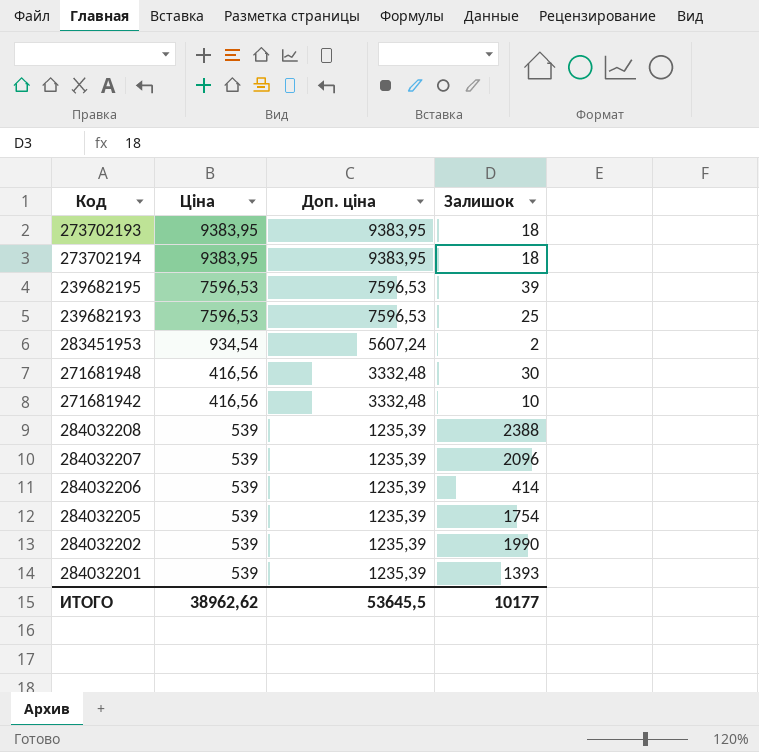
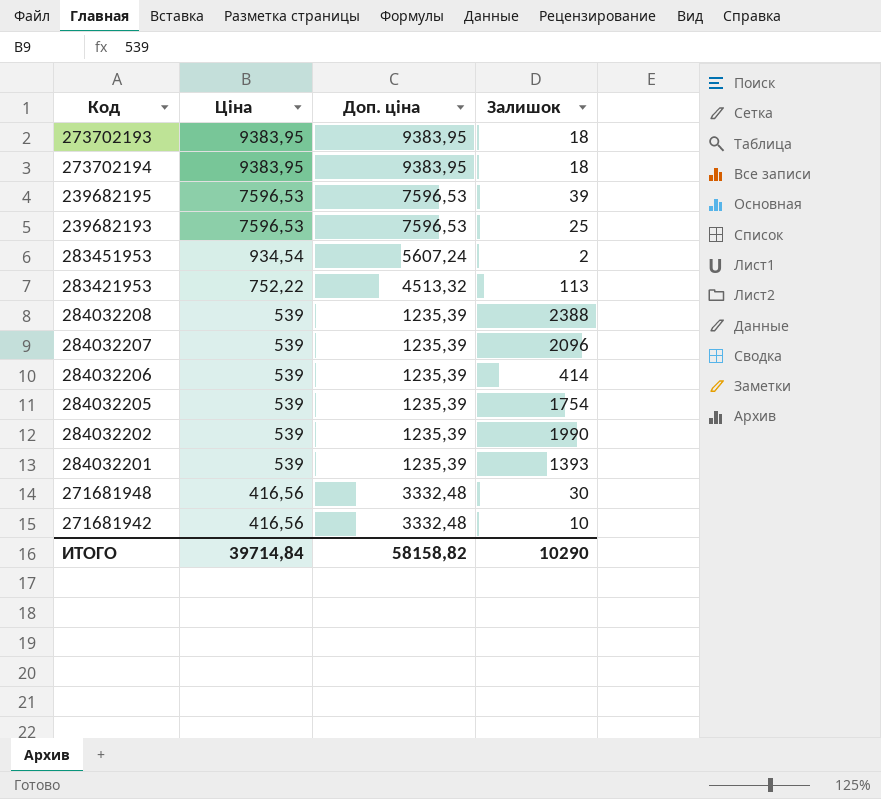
row order: Доп. ціна descending -> Ціна descending
row 283421953: none -> 752,22 | 4513,32 | 113
ИТОГО | Ціна: 38962,62 -> 39714,84
ИТОГО | Доп. ціна: 53645,5 -> 58158,82
ИТОГО | Залишок: 10177 -> 10290

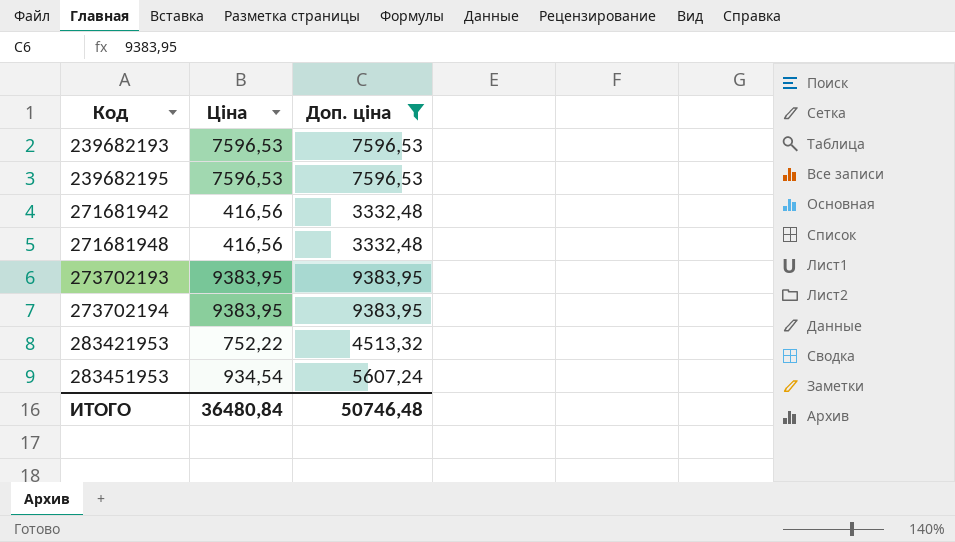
filter: none -> Доп. ціна != 1235,39
row order: Ціна descending -> Код ascending
column Залишок | position: 4 -> none
ИТОГО | Ціна: 39714,84 -> 36480,84
ИТОГО | Доп. ціна: 58158,82 -> 50746,48

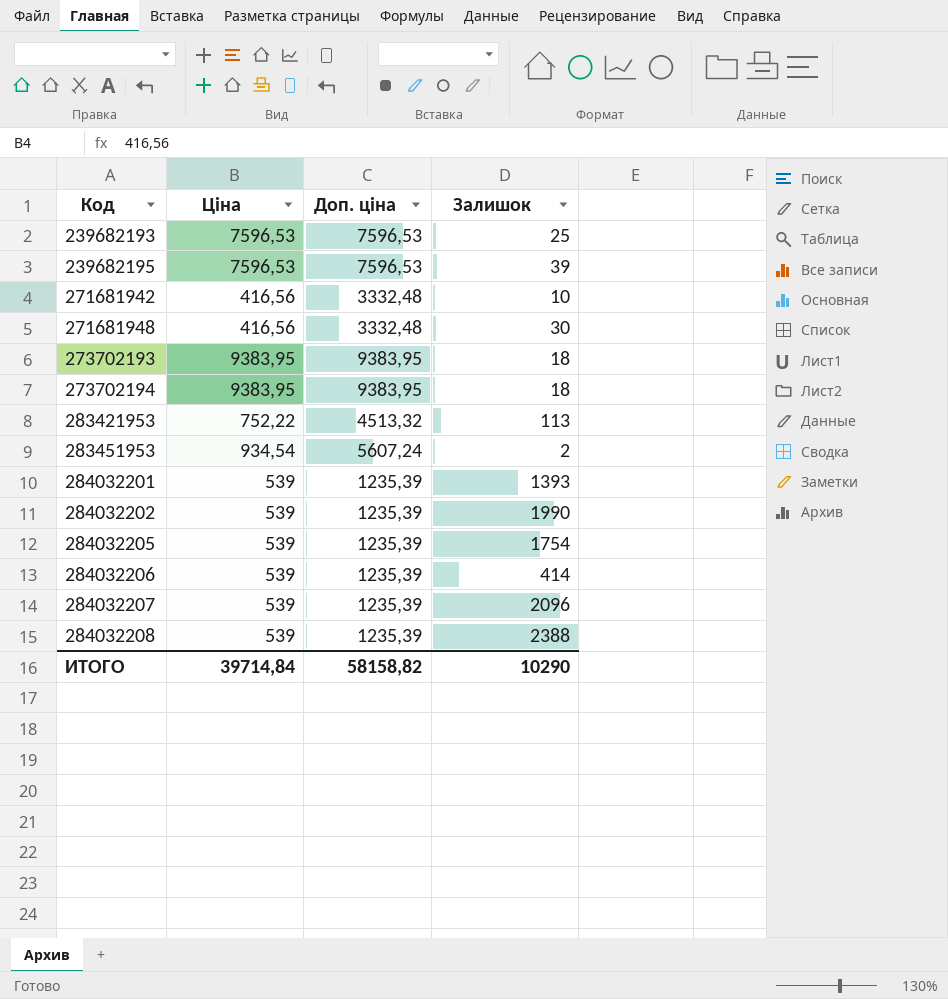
filter: Доп. ціна != 1235,39 -> none
column Залишок | position: none -> 4
ИТОГО | Ціна: 36480,84 -> 39714,84
ИТОГО | Доп. ціна: 50746,48 -> 58158,82

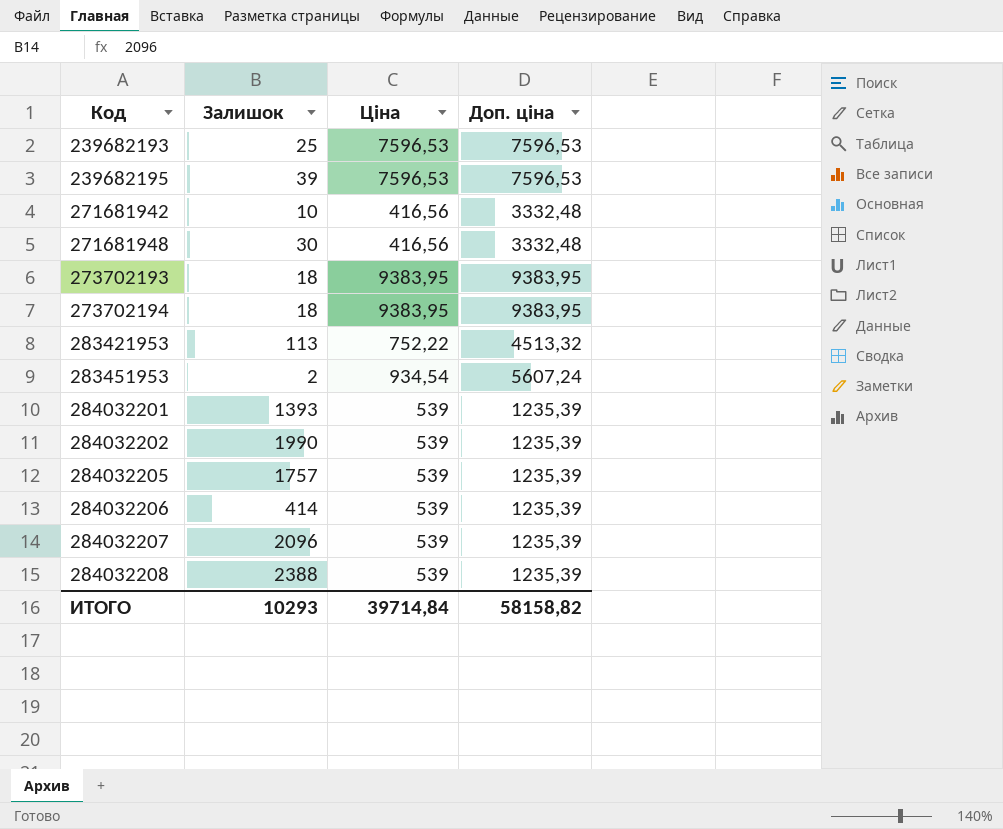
column Залишок | position: 4 -> 2
284032205 | Залишок: 1754 -> 1757
ИТОГО | Залишок: 10290 -> 10293

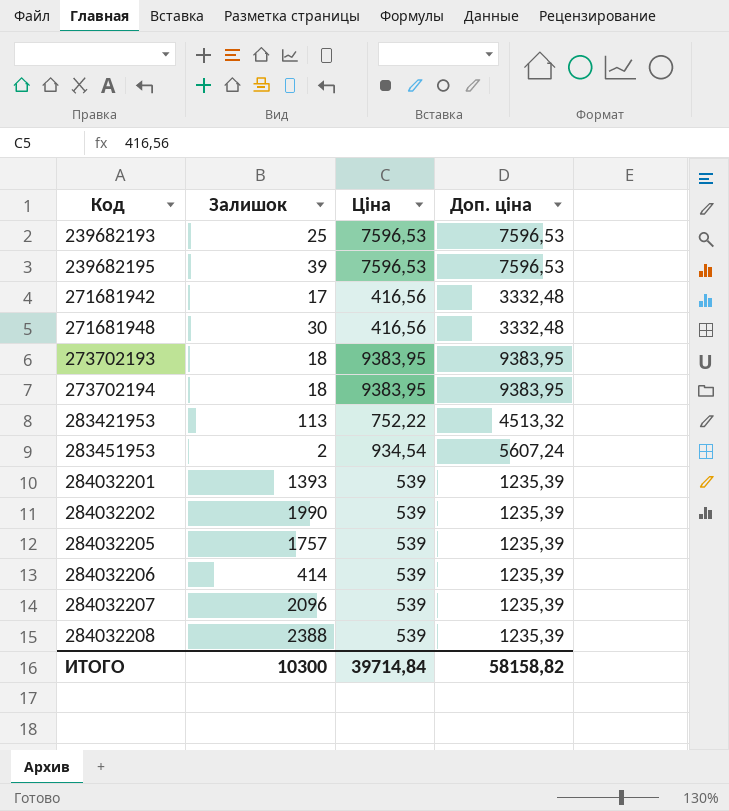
271681942 | Залишок: 10 -> 17
ИТОГО | Залишок: 10293 -> 10300

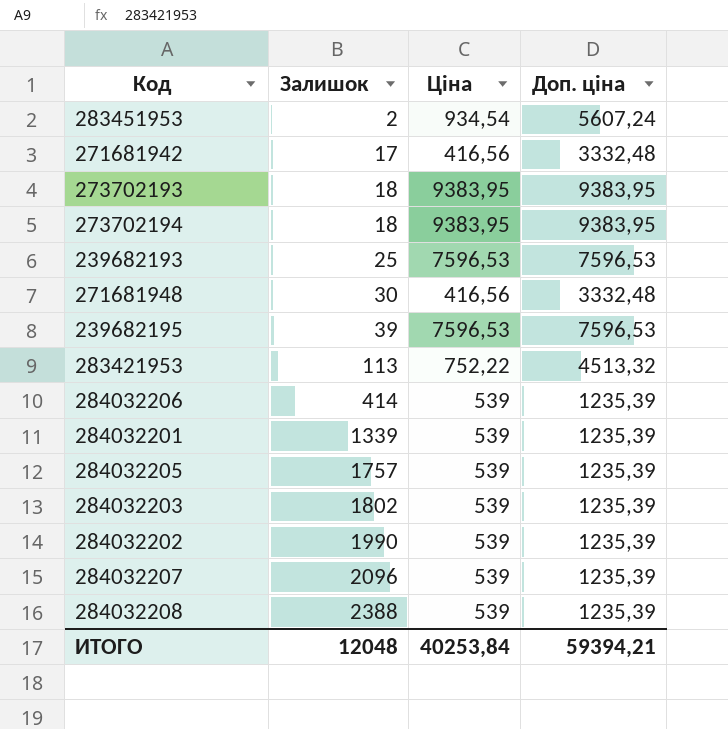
row order: Код ascending -> Залишок ascending
284032201 | Залишок: 1393 -> 1339
row 284032203: none -> 1802 | 539 | 1235,39
ИТОГО | Залишок: 10300 -> 12048
ИТОГО | Ціна: 39714,84 -> 40253,84
ИТОГО | Доп. ціна: 58158,82 -> 59394,21

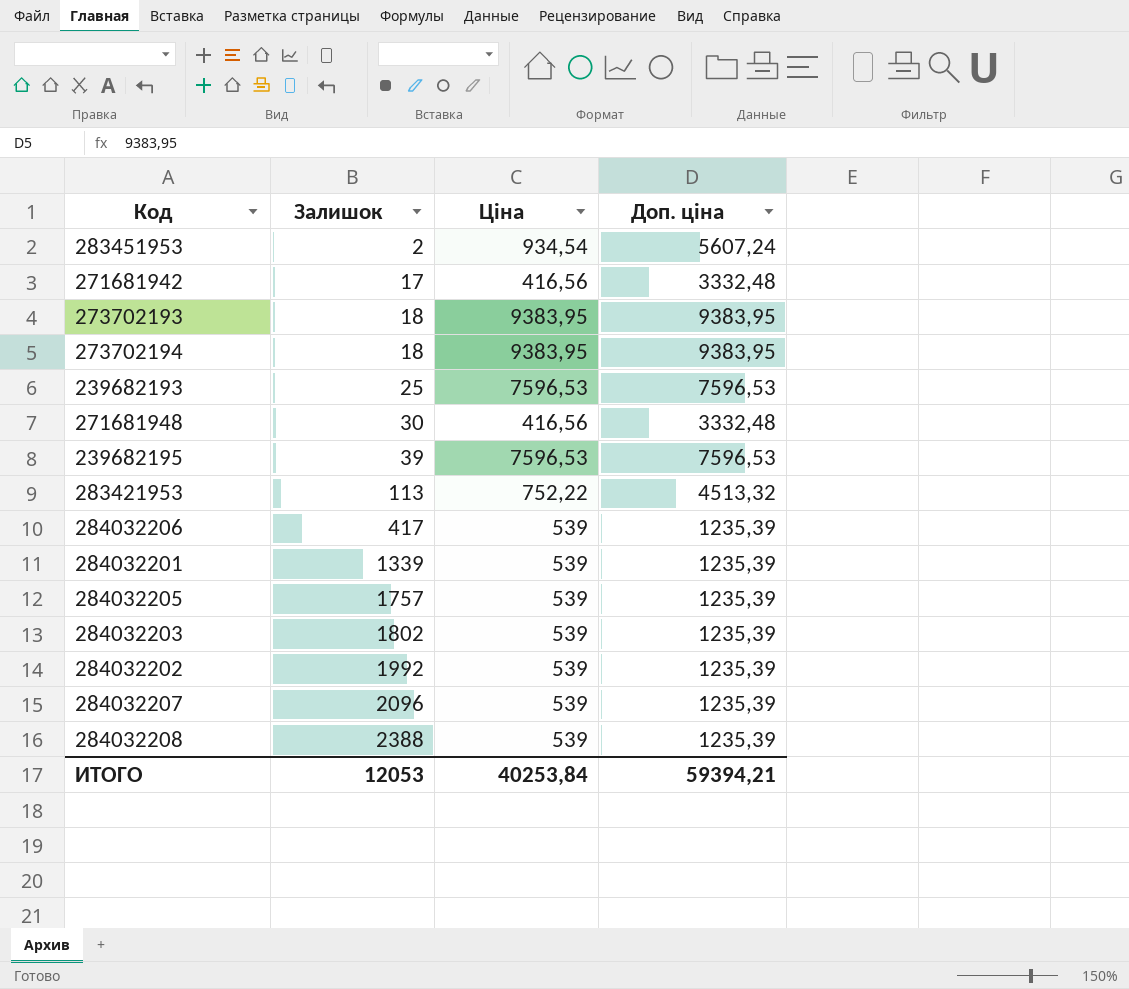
284032206 | Залишок: 414 -> 417
284032202 | Залишок: 1990 -> 1992
ИТОГО | Залишок: 12048 -> 12053

